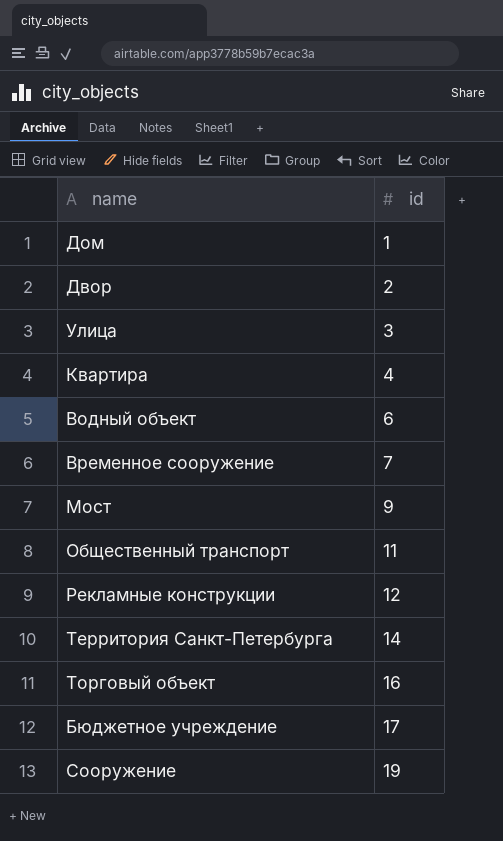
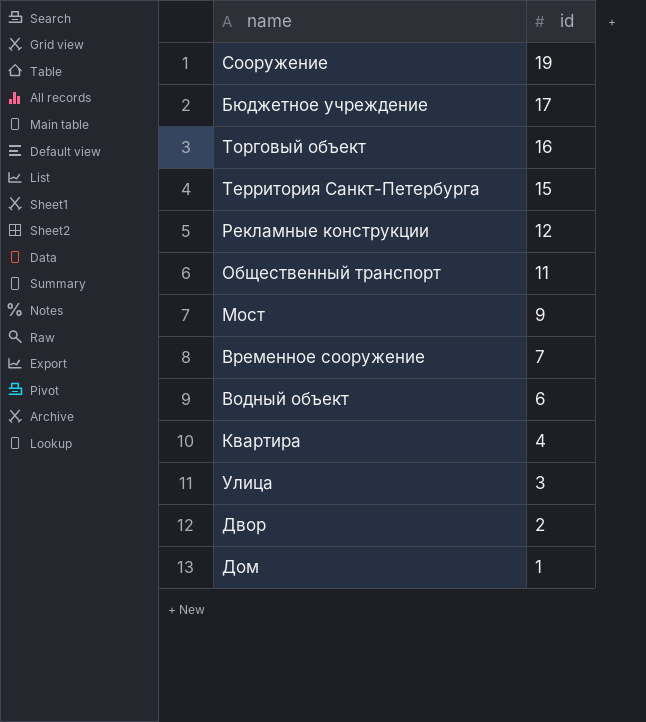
row order: id ascending -> id descending
Территория Санкт-Петербурга | id: 14 -> 15

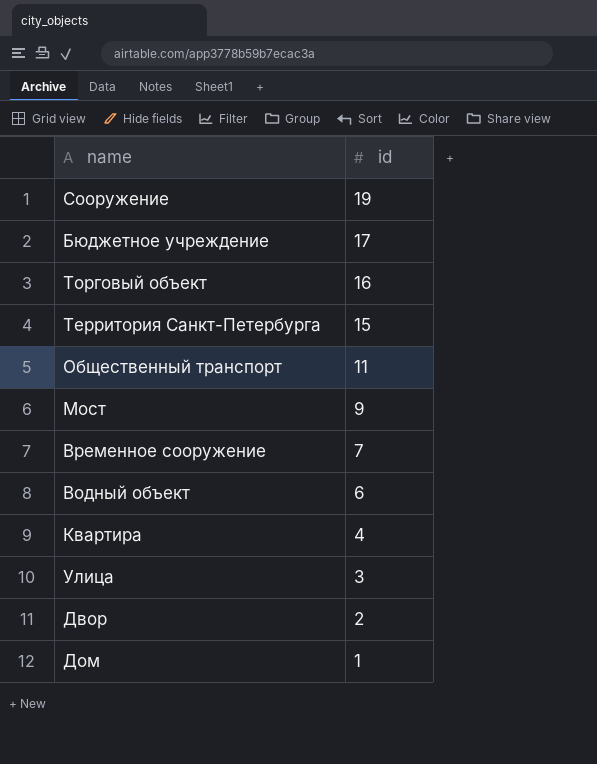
row Рекламные конструкции: 12 -> none

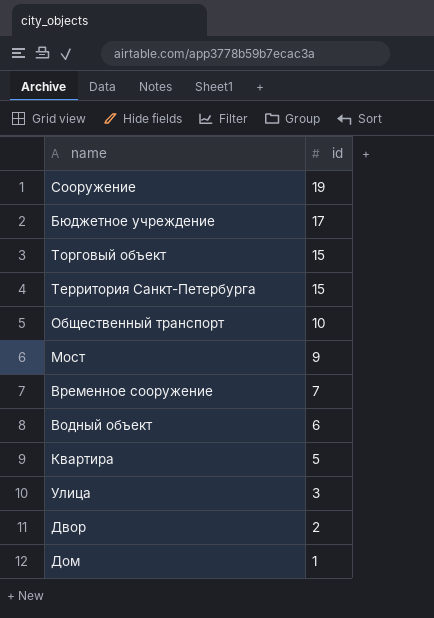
Торговый объект | id: 16 -> 15
Общественный транспорт | id: 11 -> 10
Квартира | id: 4 -> 5

